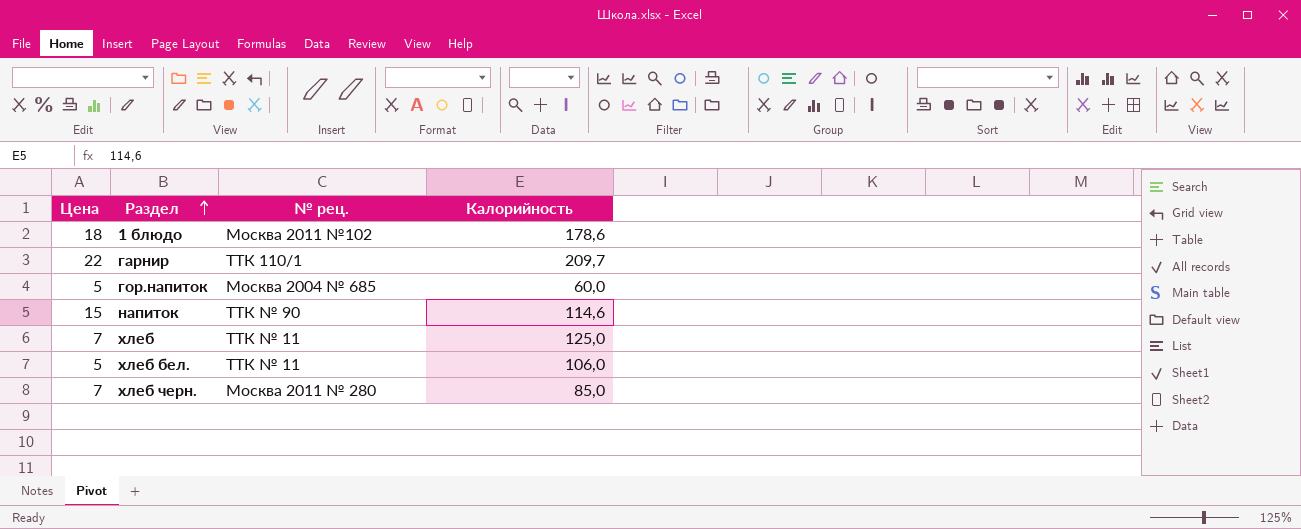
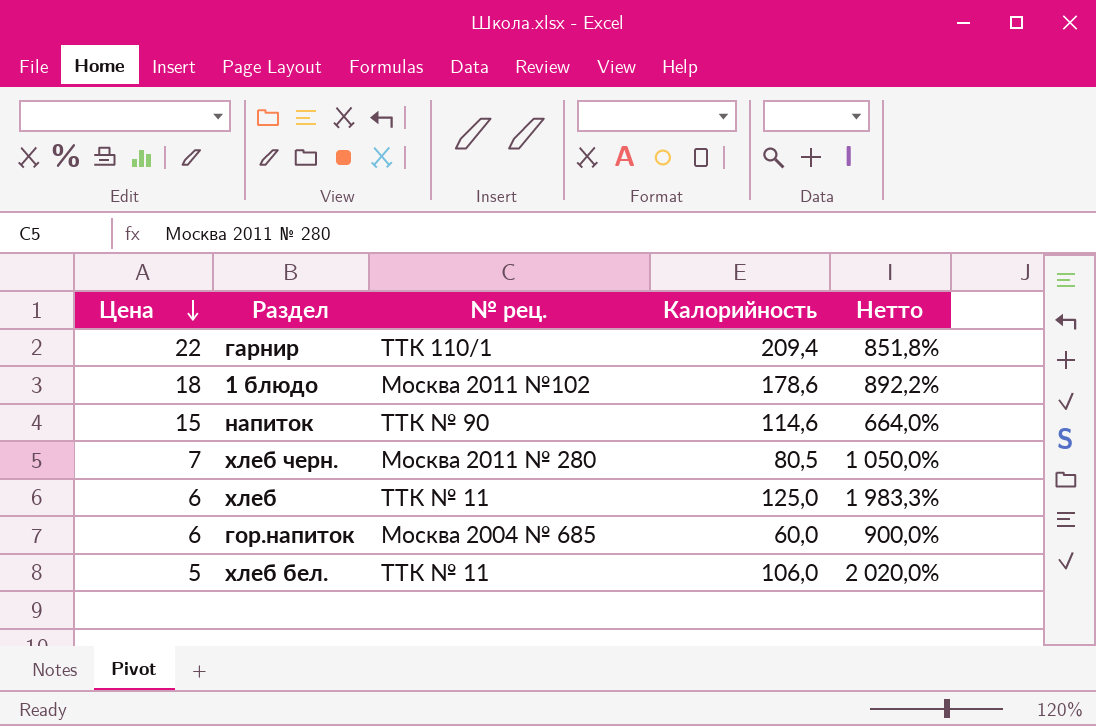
row order: Раздел ascending -> Цена descending
column Нетто | formula: none -> ([Калорийность] - [Цена]) / [Цена]
гарнир | Калорийность: 209,7 -> 209,4
хлеб черн. | Калорийность: 85,0 -> 80,5
хлеб | Цена: 7 -> 6
гор.напиток | Цена: 5 -> 6

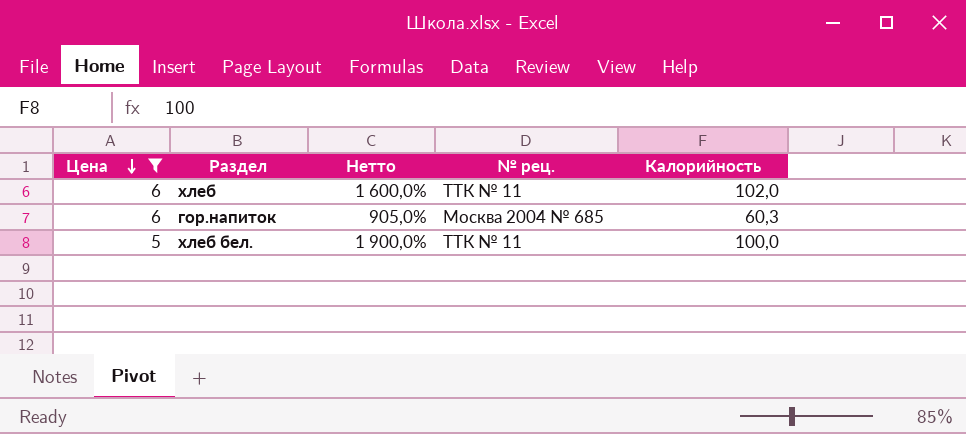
filter: none -> Цена <= 6
column Нетто | position: 5 -> 3
хлеб | Нетто: 1 983,3% -> 1 600,0%
хлеб | Калорийность: 125,0 -> 102,0
гор.напиток | Нетто: 900,0% -> 905,0%
гор.напиток | Калорийность: 60,0 -> 60,3
хлеб бел. | Нетто: 2 020,0% -> 1 900,0%
хлеб бел. | Калорийность: 106,0 -> 100,0

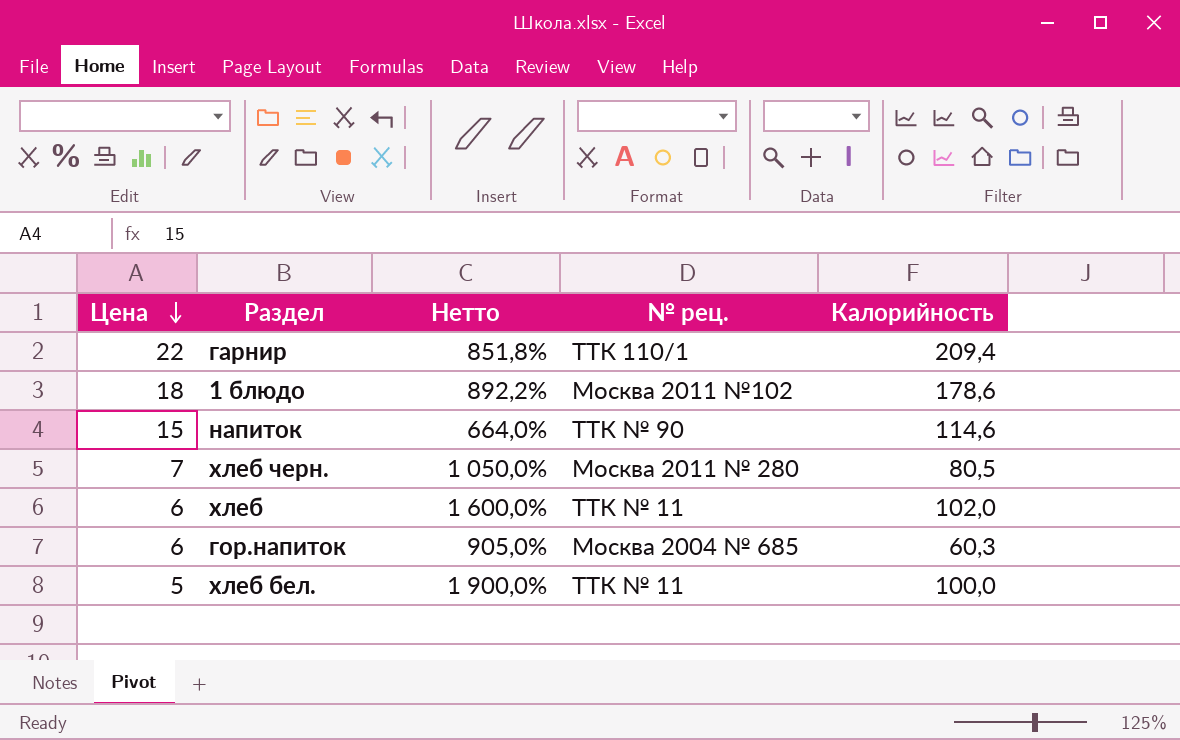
filter: Цена <= 6 -> none

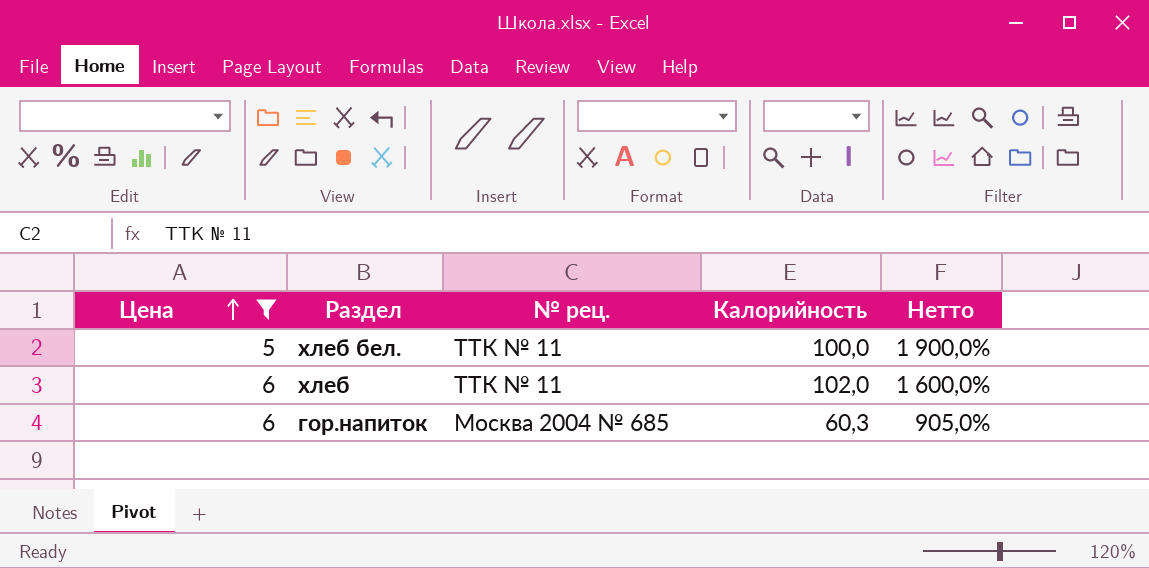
filter: none -> Цена <= 6
row order: Цена descending -> Цена ascending
column Нетто | position: 3 -> 5

